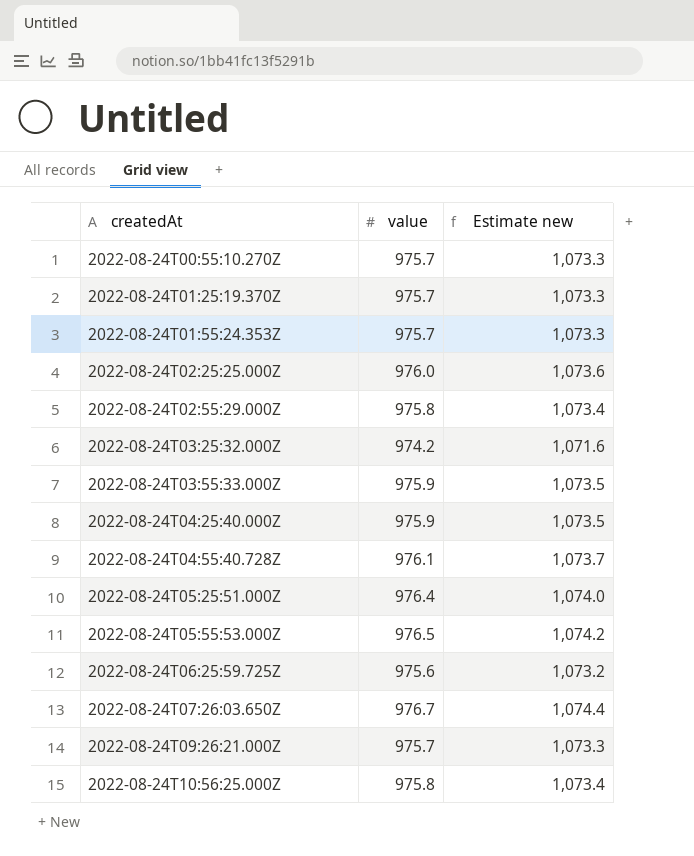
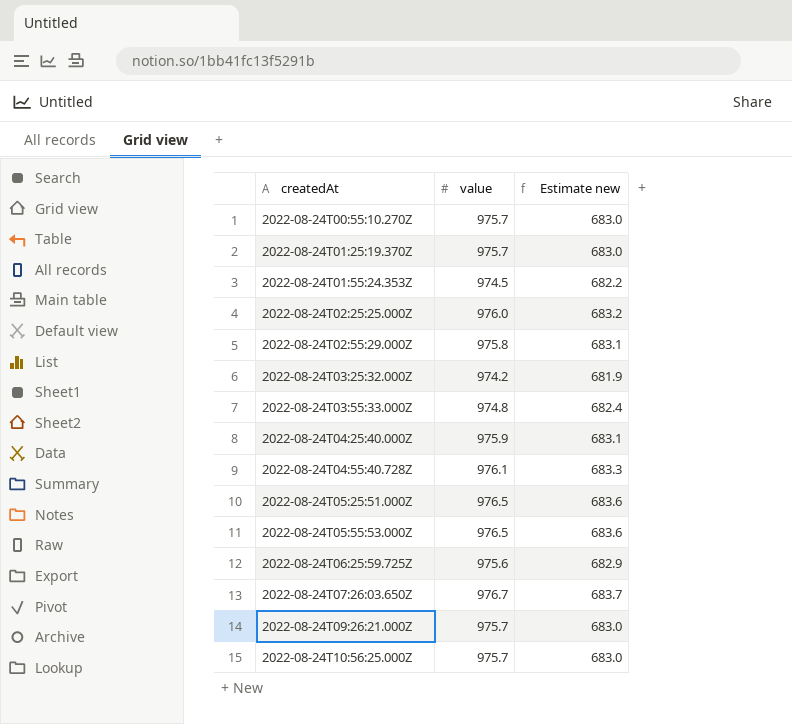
column Estimate new | formula: [value] * 1.1 -> [value] * 0.7
2022-08-24T01:55:24.353Z | value: 975.7 -> 974.5
2022-08-24T03:55:33.000Z | value: 975.9 -> 974.8
2022-08-24T05:25:51.000Z | value: 976.4 -> 976.5
2022-08-24T10:56:25.000Z | value: 975.8 -> 975.7

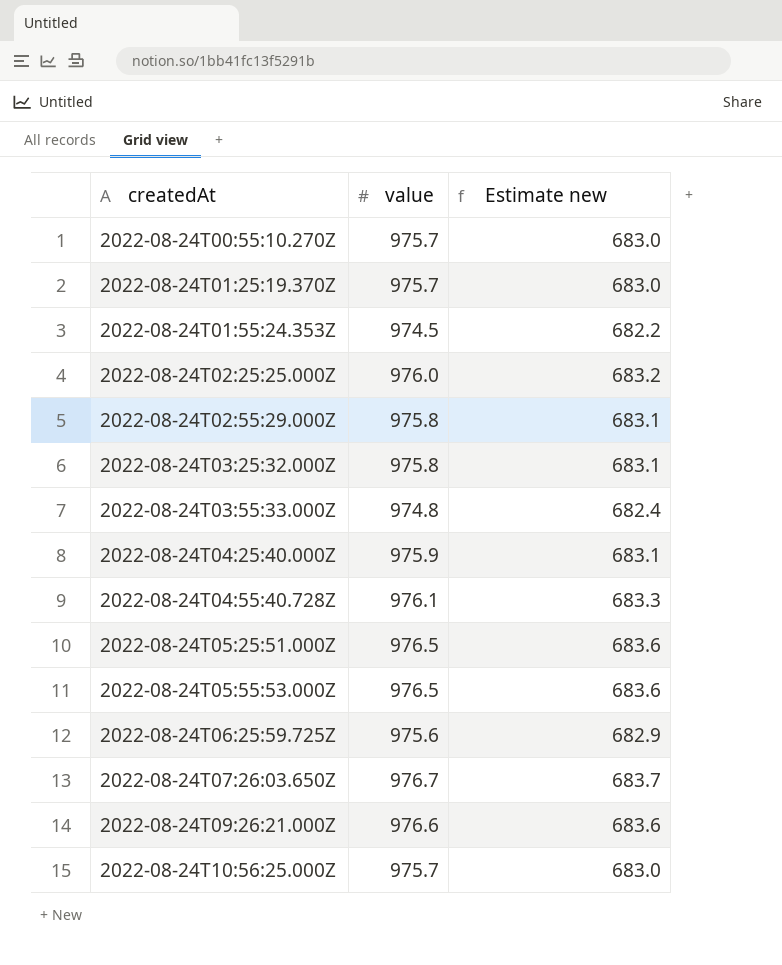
2022-08-24T03:25:32.000Z | value: 974.2 -> 975.8
2022-08-24T03:25:32.000Z | Estimate new: 681.9 -> 683.1
2022-08-24T09:26:21.000Z | value: 975.7 -> 976.6
2022-08-24T09:26:21.000Z | Estimate new: 683.0 -> 683.6

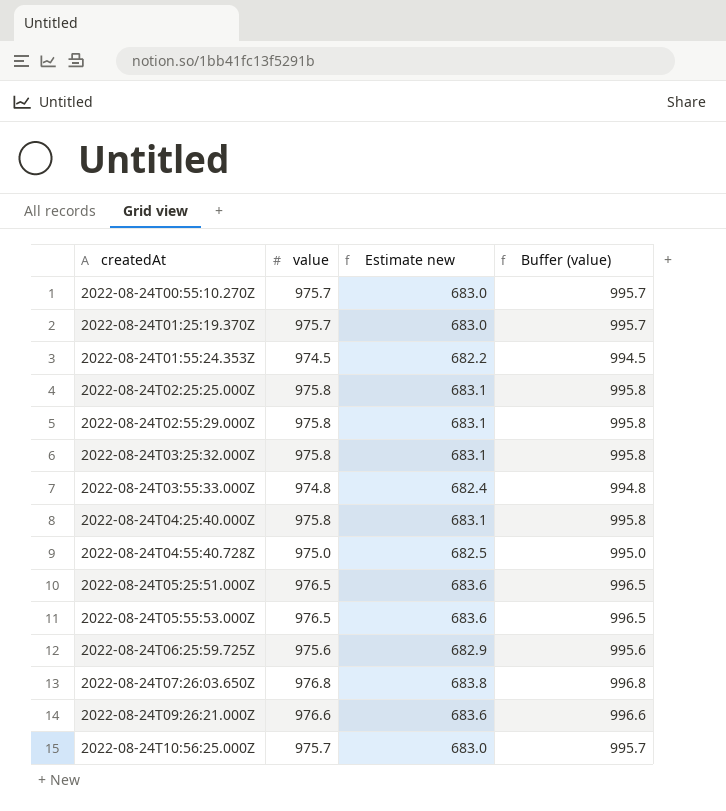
column Buffer (value) | formula: none -> [value] + 20
2022-08-24T02:25:25.000Z | value: 976.0 -> 975.8
2022-08-24T02:25:25.000Z | Estimate new: 683.2 -> 683.1
2022-08-24T04:25:40.000Z | value: 975.9 -> 975.8
2022-08-24T04:55:40.728Z | value: 976.1 -> 975.0
2022-08-24T04:55:40.728Z | Estimate new: 683.3 -> 682.5
2022-08-24T07:26:03.650Z | value: 976.7 -> 976.8
2022-08-24T07:26:03.650Z | Estimate new: 683.7 -> 683.8

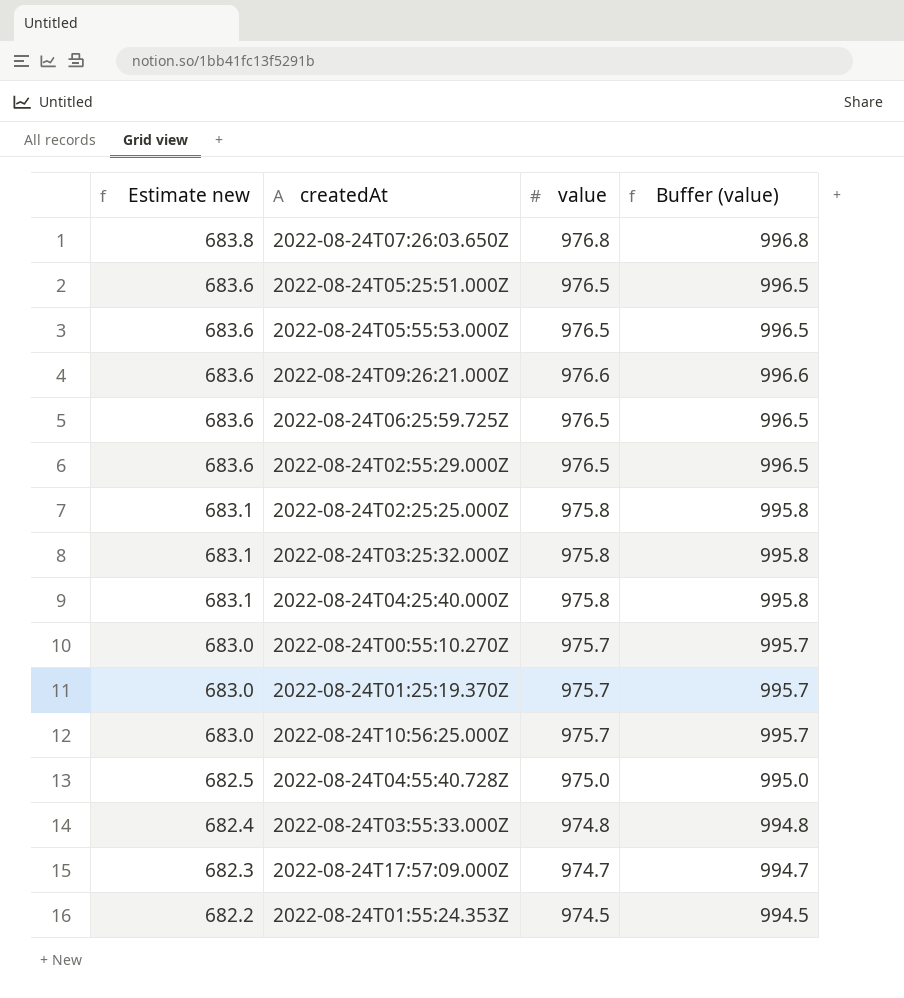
row order: createdAt ascending -> Estimate new descending
column Estimate new | position: 3 -> 1
2022-08-24T06:25:59.725Z | Estimate new: 682.9 -> 683.6
2022-08-24T06:25:59.725Z | value: 975.6 -> 976.5
2022-08-24T06:25:59.725Z | Buffer (value): 995.6 -> 996.5
2022-08-24T02:55:29.000Z | Estimate new: 683.1 -> 683.6
2022-08-24T02:55:29.000Z | value: 975.8 -> 976.5
2022-08-24T02:55:29.000Z | Buffer (value): 995.8 -> 996.5
row 2022-08-24T17:57:09.000Z: none -> 682.3 | 974.7 | 994.7

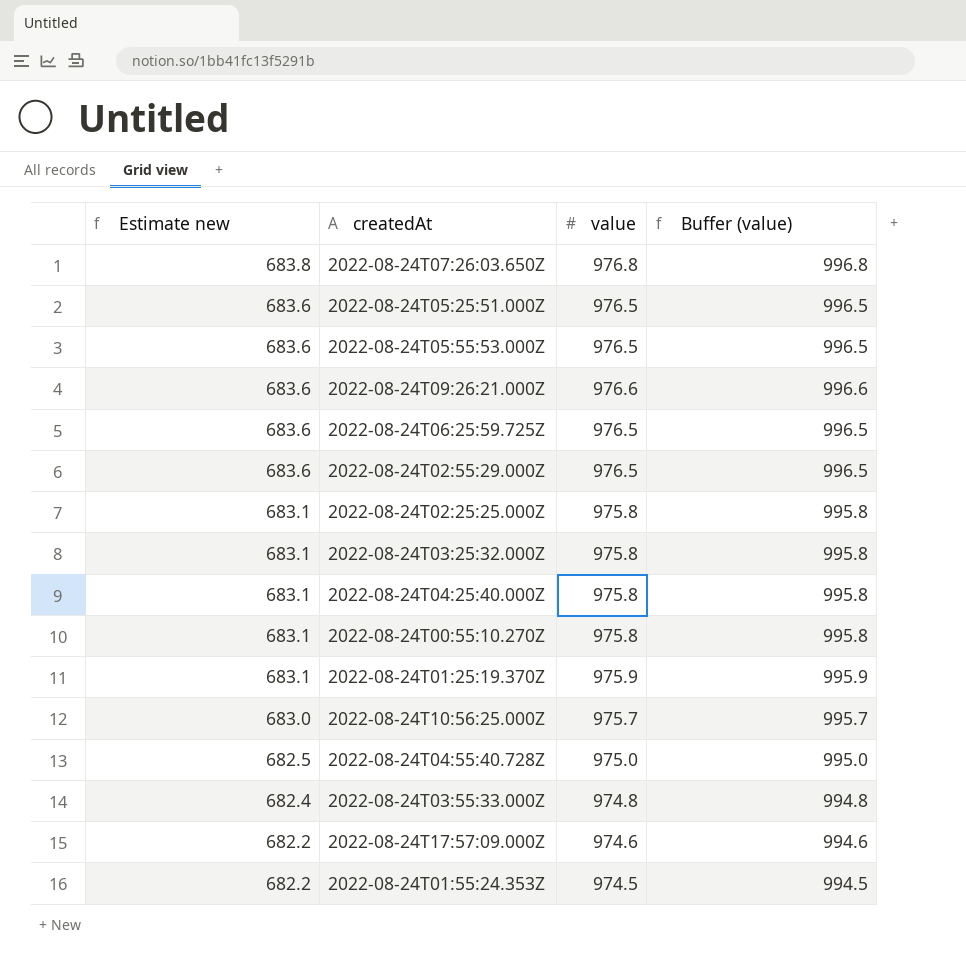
2022-08-24T00:55:10.270Z | Estimate new: 683.0 -> 683.1
2022-08-24T00:55:10.270Z | value: 975.7 -> 975.8
2022-08-24T00:55:10.270Z | Buffer (value): 995.7 -> 995.8
2022-08-24T01:25:19.370Z | Estimate new: 683.0 -> 683.1
2022-08-24T01:25:19.370Z | value: 975.7 -> 975.9
2022-08-24T01:25:19.370Z | Buffer (value): 995.7 -> 995.9
2022-08-24T17:57:09.000Z | Estimate new: 682.3 -> 682.2
2022-08-24T17:57:09.000Z | value: 974.7 -> 974.6
2022-08-24T17:57:09.000Z | Buffer (value): 994.7 -> 994.6

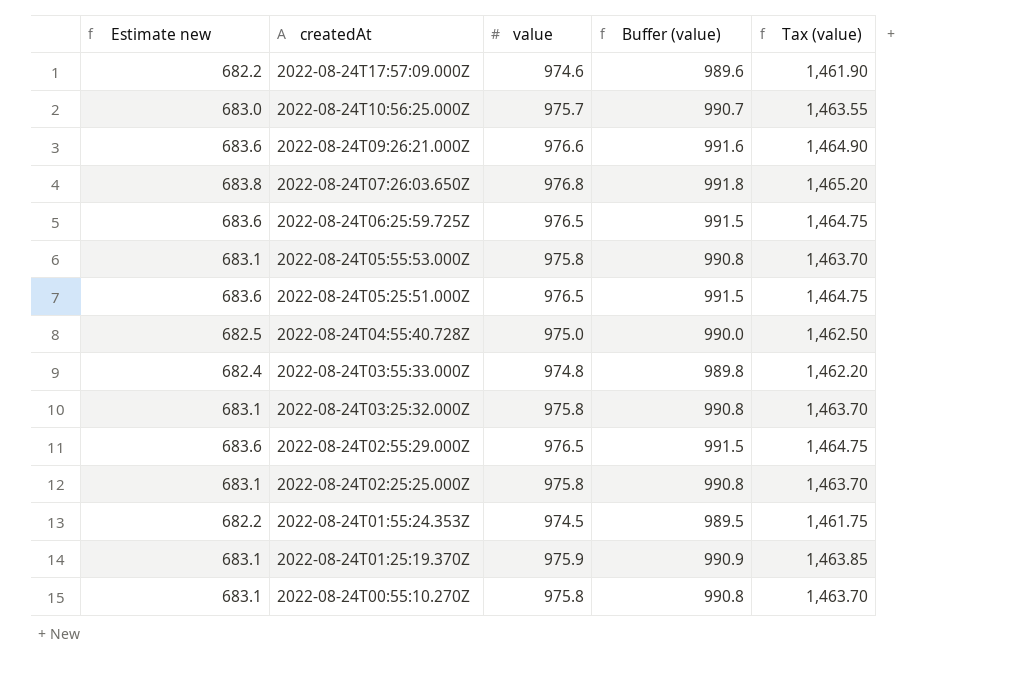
row order: Estimate new descending -> createdAt descending
column Buffer (value) | formula: [value] + 20 -> [value] + 15
column Tax (value) | formula: none -> [value] * 1.5
row 2022-08-24T04:25:40.000Z: 683.1 | 975.8 | 995.8 -> none
2022-08-24T05:55:53.000Z | Estimate new: 683.6 -> 683.1
2022-08-24T05:55:53.000Z | value: 976.5 -> 975.8

